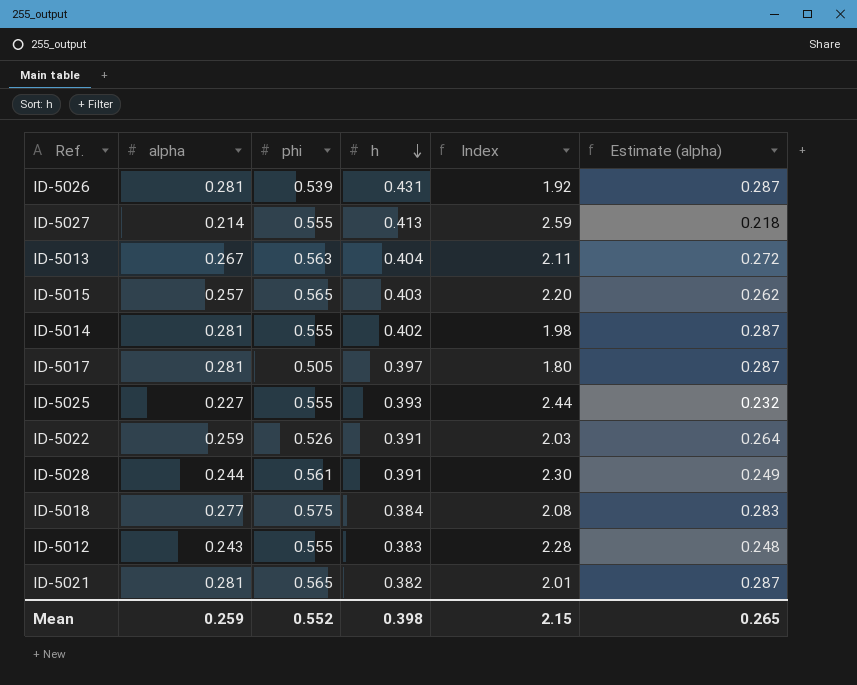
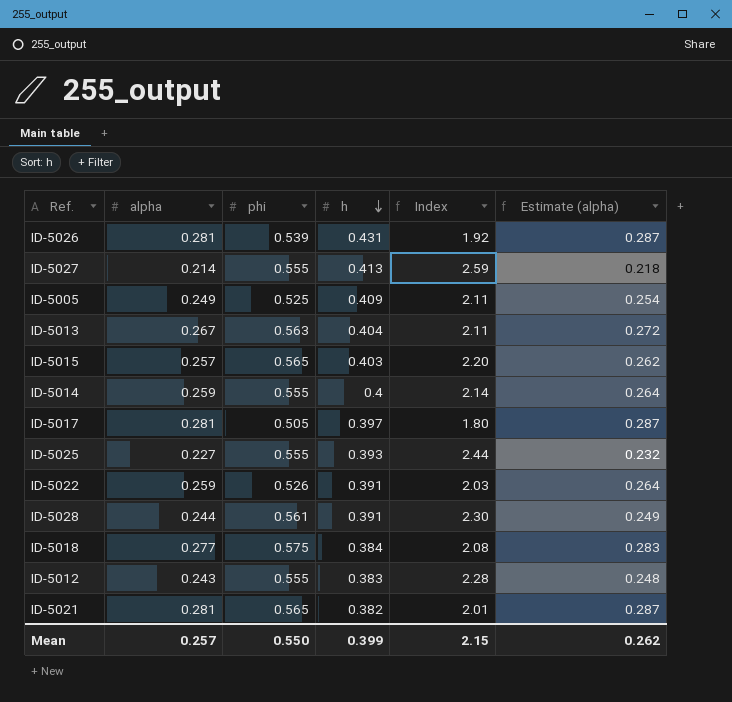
row ID-5005: none -> 0.249 | 0.525 | 0.409 | 2.11 | 0.254
ID-5014 | alpha: 0.281 -> 0.259
ID-5014 | h: 0.402 -> 0.4
ID-5014 | Index: 1.98 -> 2.14
ID-5014 | Estimate (alpha): 0.287 -> 0.264
Mean | alpha: 0.259 -> 0.257
Mean | phi: 0.552 -> 0.550
Mean | h: 0.398 -> 0.399
Mean | Estimate (alpha): 0.265 -> 0.262

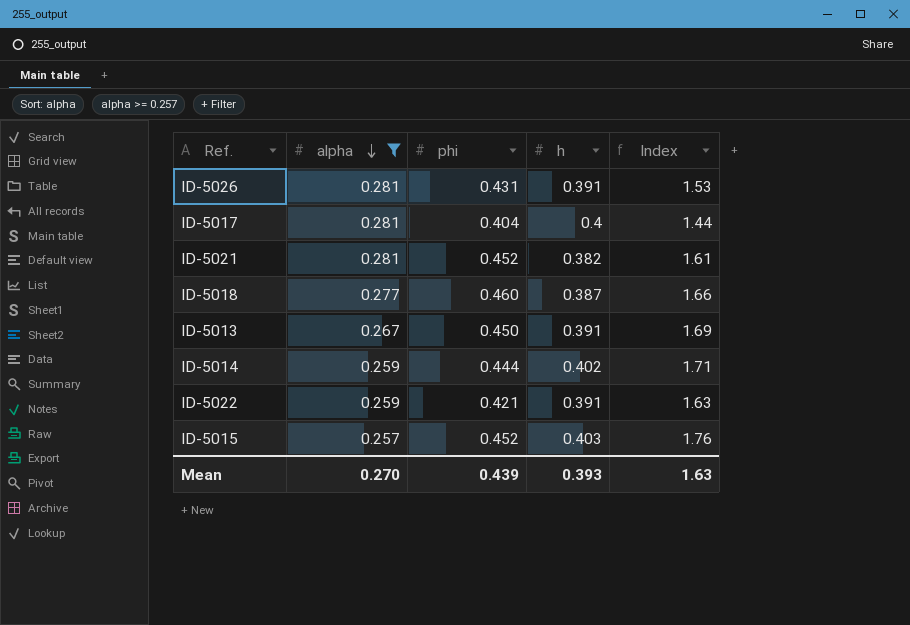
filter: none -> alpha >= 0.257
row order: h descending -> alpha descending
column Estimate (alpha) | formula: [alpha] * 1.02 -> none
ID-5026 | phi: 0.539 -> 0.431
ID-5026 | h: 0.431 -> 0.391
ID-5026 | Index: 1.92 -> 1.53
ID-5017 | phi: 0.505 -> 0.404
ID-5017 | h: 0.397 -> 0.4
ID-5017 | Index: 1.80 -> 1.44
ID-5021 | phi: 0.565 -> 0.452
ID-5021 | Index: 2.01 -> 1.61
ID-5018 | phi: 0.575 -> 0.460
ID-5018 | h: 0.384 -> 0.387
ID-5018 | Index: 2.08 -> 1.66
ID-5013 | phi: 0.563 -> 0.450
ID-5013 | h: 0.404 -> 0.391
ID-5013 | Index: 2.11 -> 1.69
ID-5014 | phi: 0.555 -> 0.444
ID-5014 | h: 0.4 -> 0.402
ID-5014 | Index: 2.14 -> 1.71
ID-5022 | phi: 0.526 -> 0.421
ID-5022 | Index: 2.03 -> 1.63
ID-5015 | phi: 0.565 -> 0.452
ID-5015 | Index: 2.20 -> 1.76
Mean | alpha: 0.257 -> 0.270
Mean | phi: 0.550 -> 0.439
Mean | h: 0.399 -> 0.393
Mean | Index: 2.15 -> 1.63

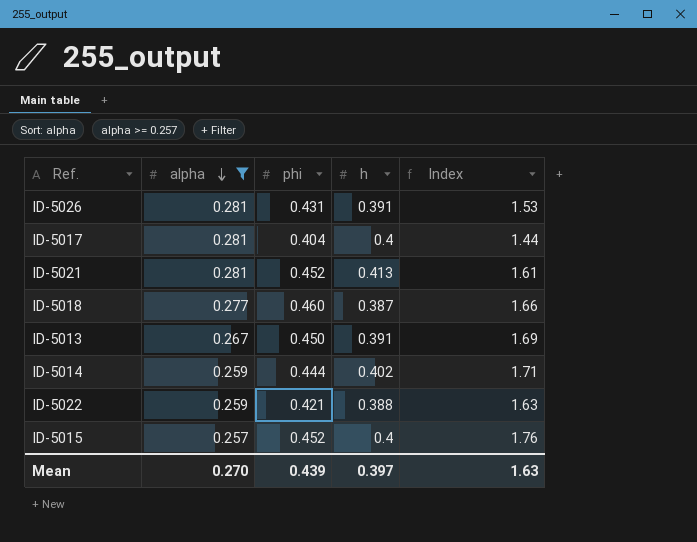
ID-5021 | h: 0.382 -> 0.413
ID-5022 | h: 0.391 -> 0.388
ID-5015 | h: 0.403 -> 0.4
Mean | h: 0.393 -> 0.397

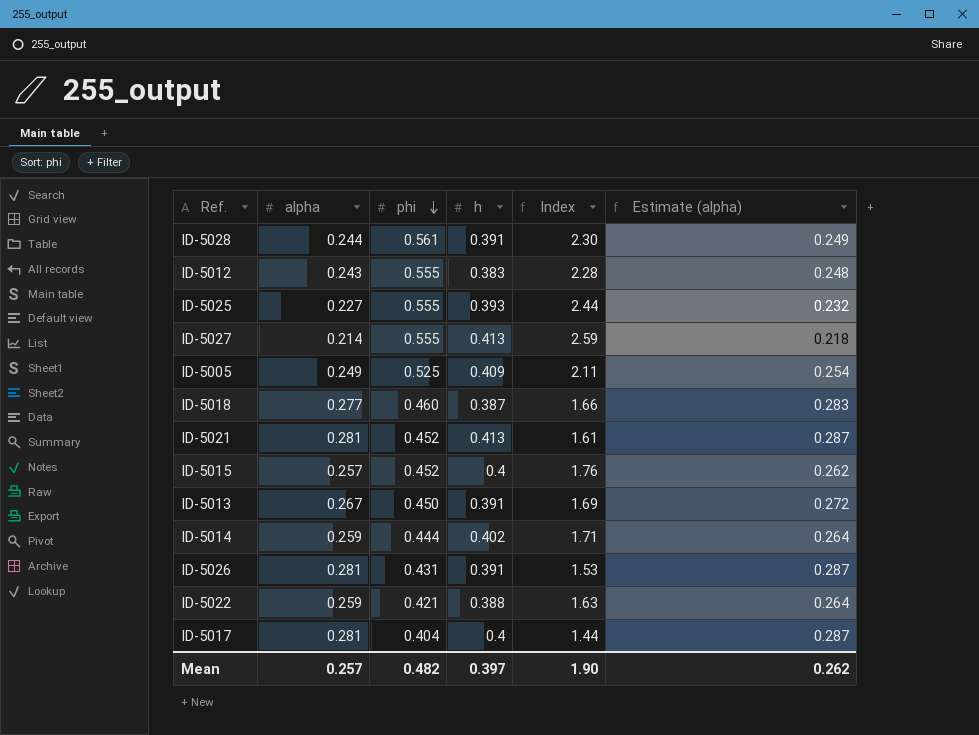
filter: alpha >= 0.257 -> none
row order: alpha descending -> phi descending
column Estimate (alpha) | formula: none -> [alpha] * 1.02
Mean | alpha: 0.270 -> 0.257
Mean | phi: 0.439 -> 0.482
Mean | Index: 1.63 -> 1.90

